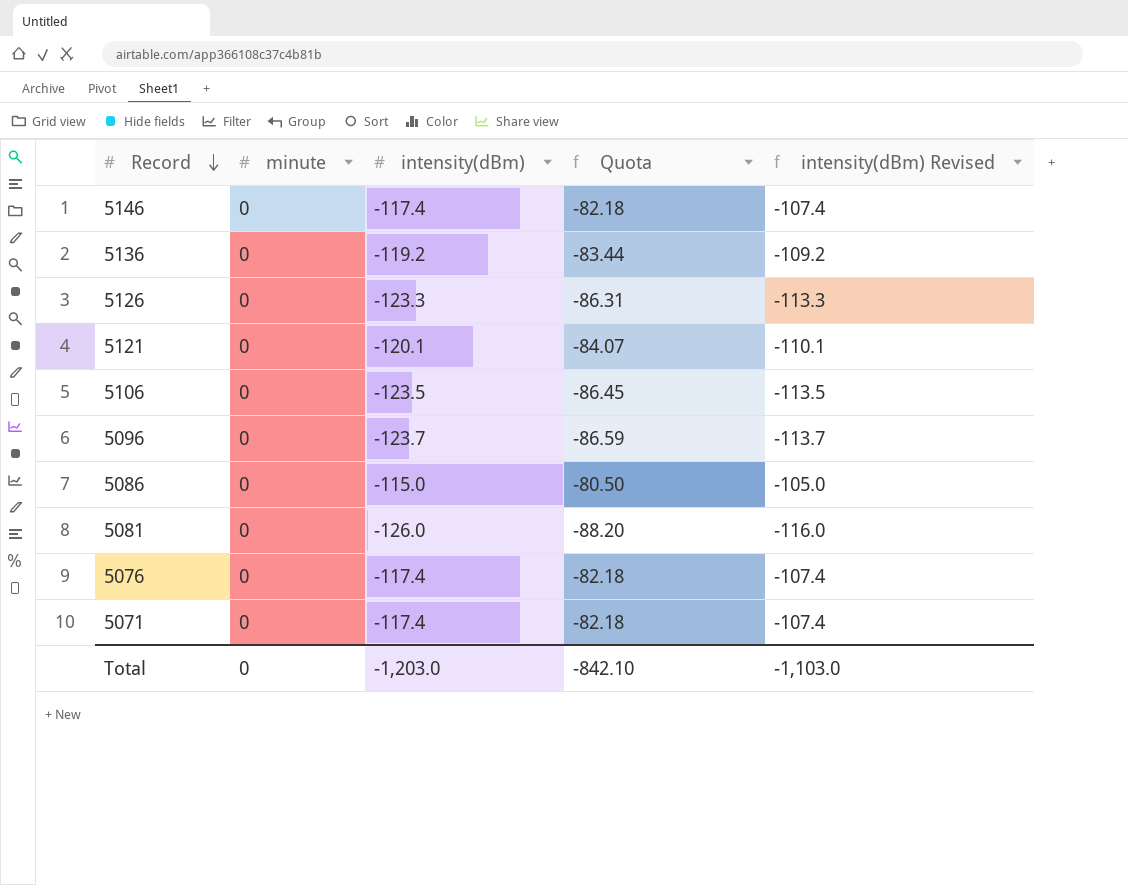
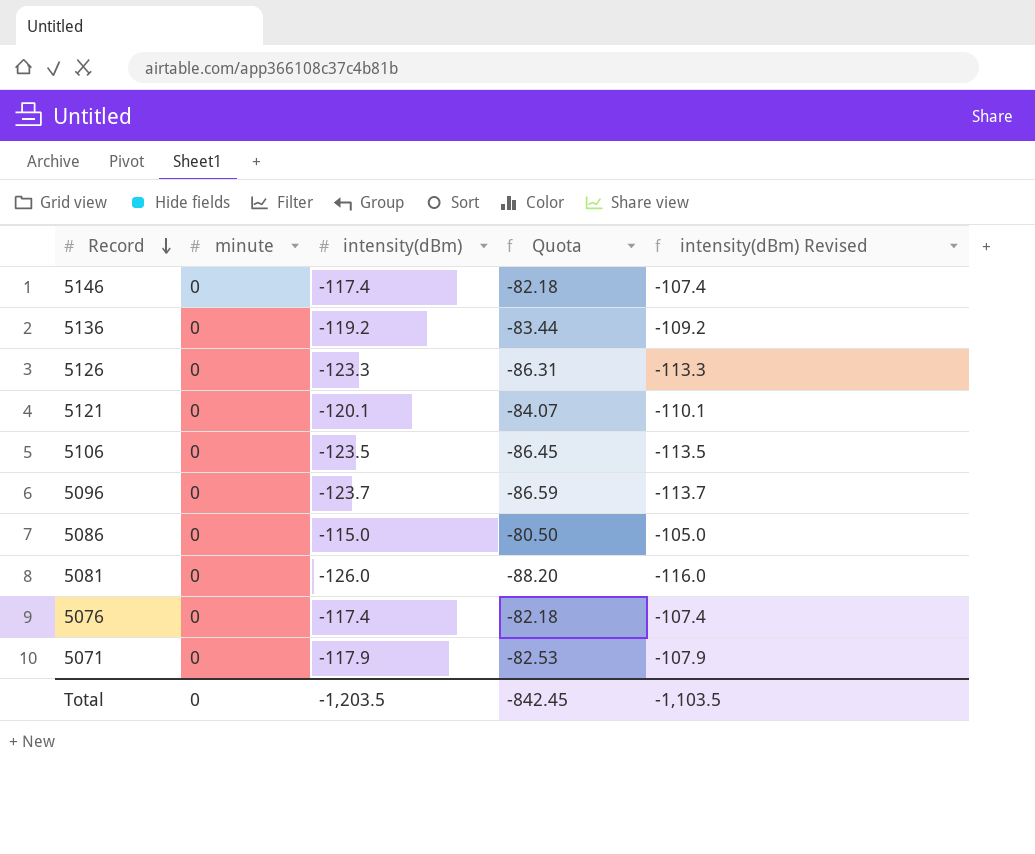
5071 | intensity(dBm): -117.4 -> -117.9
5071 | Quota: -82.18 -> -82.53
5071 | intensity(dBm) Revised: -107.4 -> -107.9
Total | intensity(dBm): -1,203.0 -> -1,203.5
Total | Quota: -842.10 -> -842.45
Total | intensity(dBm) Revised: -1,103.0 -> -1,103.5

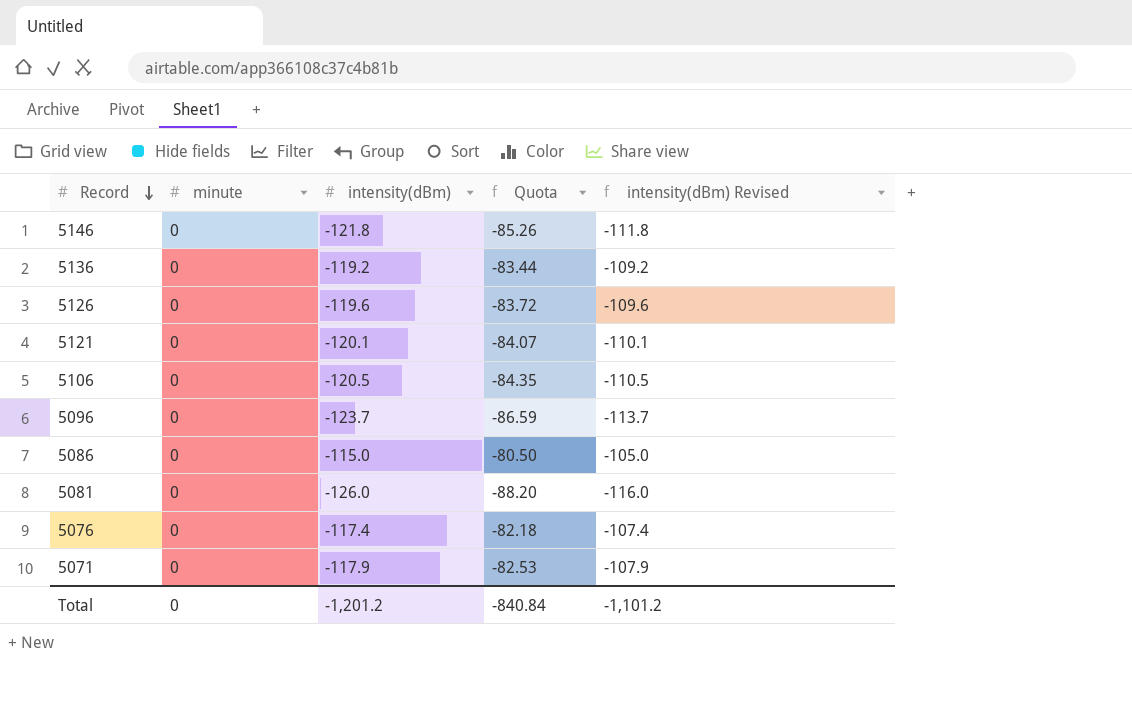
5146 | intensity(dBm): -117.4 -> -121.8
5146 | Quota: -82.18 -> -85.26
5146 | intensity(dBm) Revised: -107.4 -> -111.8
5126 | intensity(dBm): -123.3 -> -119.6
5126 | Quota: -86.31 -> -83.72
5126 | intensity(dBm) Revised: -113.3 -> -109.6
5106 | intensity(dBm): -123.5 -> -120.5
5106 | Quota: -86.45 -> -84.35
5106 | intensity(dBm) Revised: -113.5 -> -110.5
Total | intensity(dBm): -1,203.5 -> -1,201.2
Total | Quota: -842.45 -> -840.84
Total | intensity(dBm) Revised: -1,103.5 -> -1,101.2

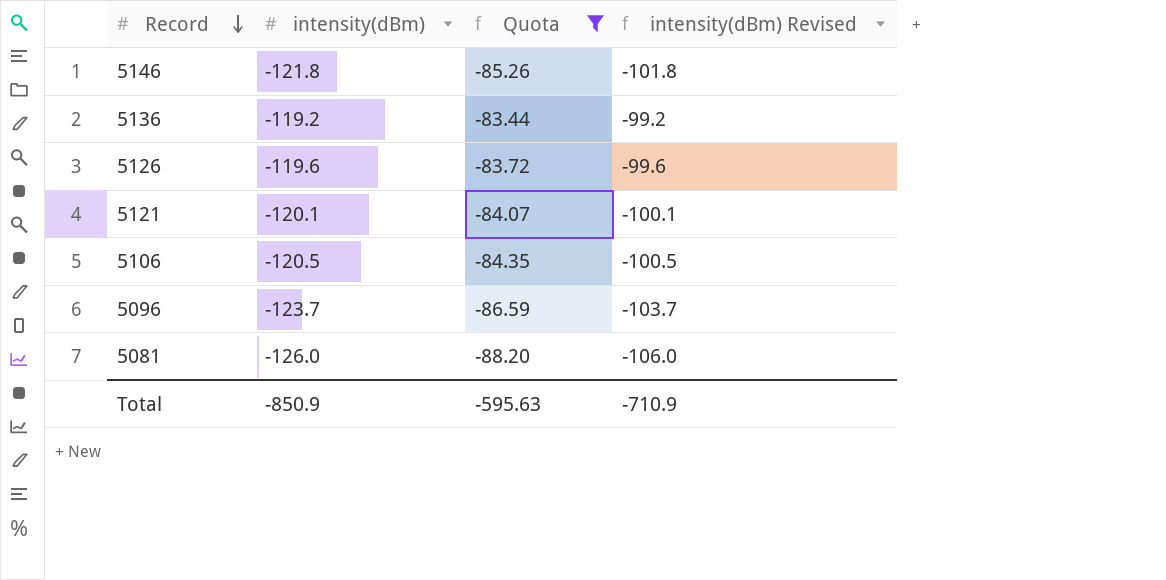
filter: none -> Quota <= -83.44
column minute | position: 2 -> none
column intensity(dBm) Revised | formula: [intensity(dBm)] + 10 -> [intensity(dBm)] + 20
Total | intensity(dBm): -1,201.2 -> -850.9
Total | Quota: -840.84 -> -595.63
Total | intensity(dBm) Revised: -1,101.2 -> -710.9

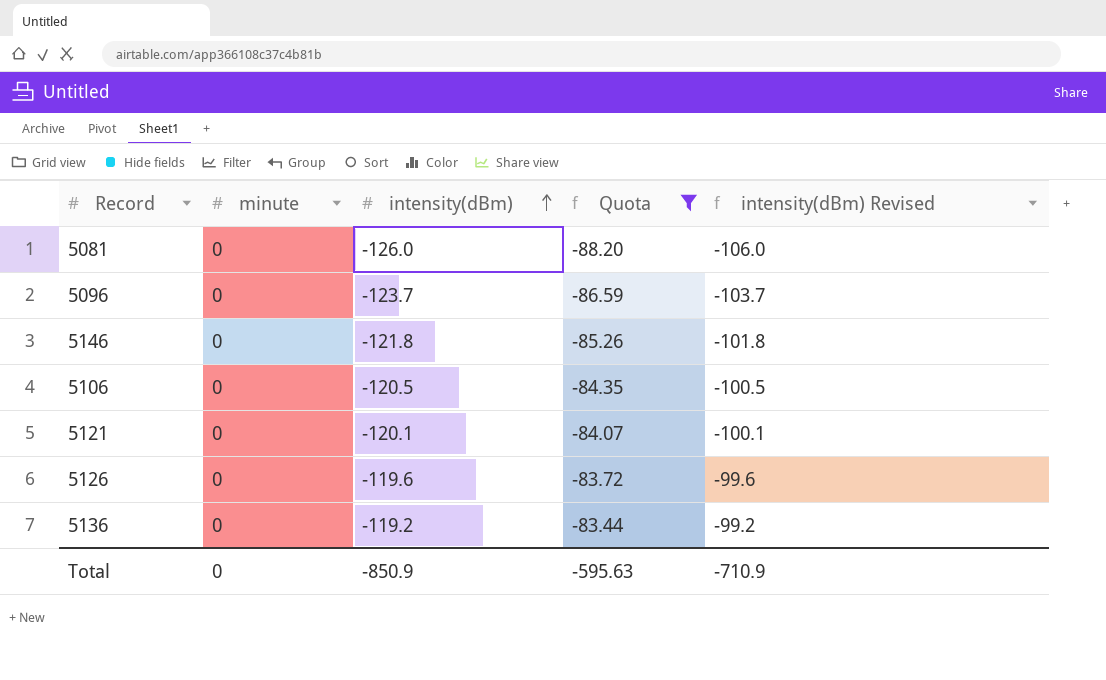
row order: Record descending -> intensity(dBm) ascending
column minute | position: none -> 2

